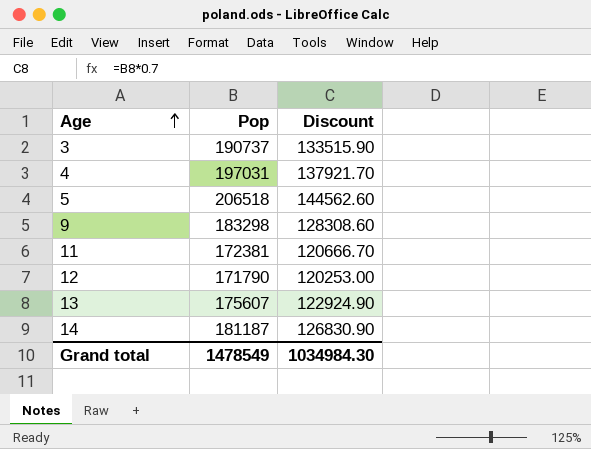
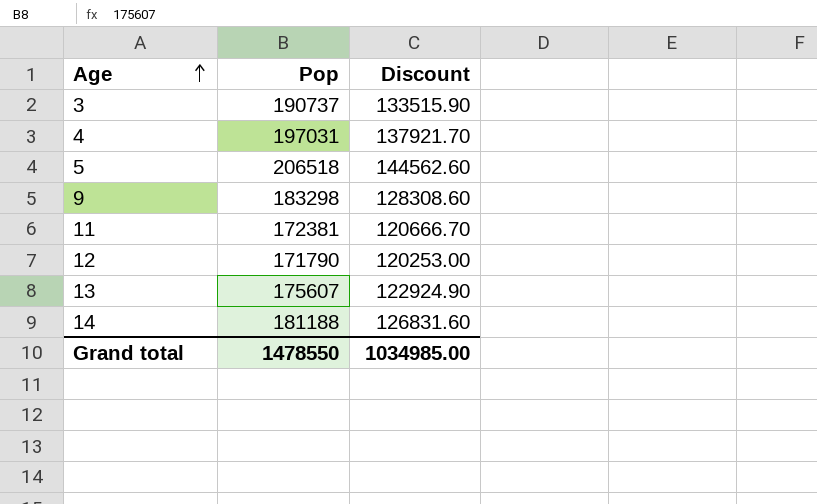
14 | Pop: 181187 -> 181188
14 | Discount: 126830.90 -> 126831.60
Grand total | Pop: 1478549 -> 1478550
Grand total | Discount: 1034984.30 -> 1034985.00

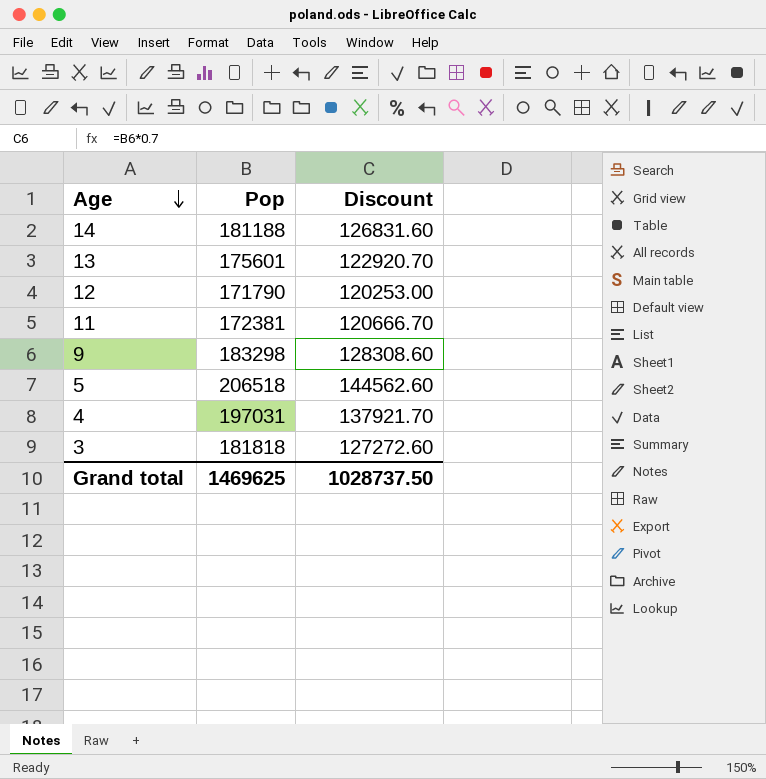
row order: Age ascending -> Age descending
13 | Pop: 175607 -> 175601
13 | Discount: 122924.90 -> 122920.70
3 | Pop: 190737 -> 181818
3 | Discount: 133515.90 -> 127272.60
Grand total | Pop: 1478550 -> 1469625
Grand total | Discount: 1034985.00 -> 1028737.50

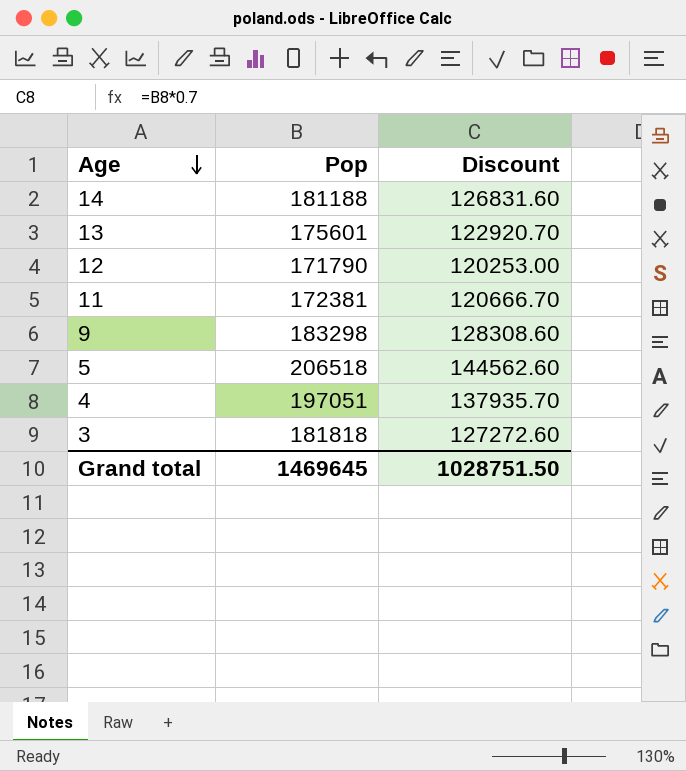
4 | Pop: 197031 -> 197051
4 | Discount: 137921.70 -> 137935.70
Grand total | Pop: 1469625 -> 1469645
Grand total | Discount: 1028737.50 -> 1028751.50

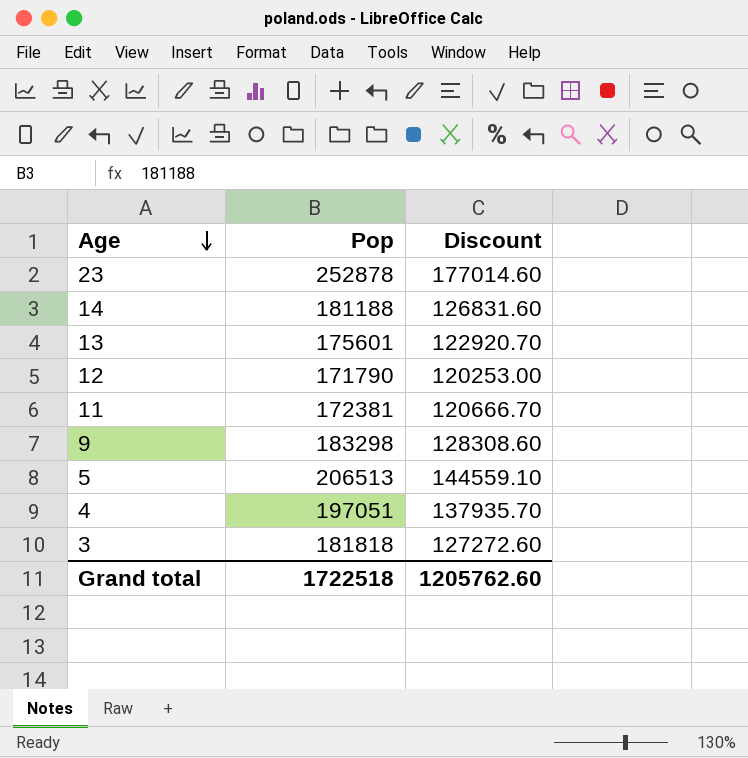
row 23: none -> 252878 | 177014.60
5 | Pop: 206518 -> 206513
5 | Discount: 144562.60 -> 144559.10
Grand total | Pop: 1469645 -> 1722518
Grand total | Discount: 1028751.50 -> 1205762.60

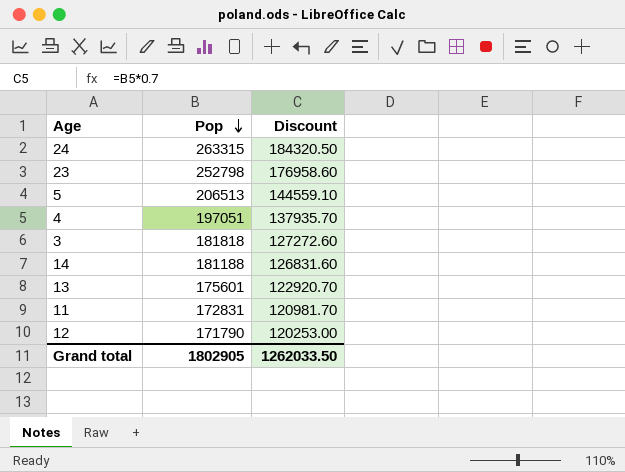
row order: Age descending -> Pop descending
row 9: 183298 | 128308.60 -> none
row 24: none -> 263315 | 184320.50
23 | Pop: 252878 -> 252798
23 | Discount: 177014.60 -> 176958.60
11 | Pop: 172381 -> 172831
11 | Discount: 120666.70 -> 120981.70
Grand total | Pop: 1722518 -> 1802905
Grand total | Discount: 1205762.60 -> 1262033.50

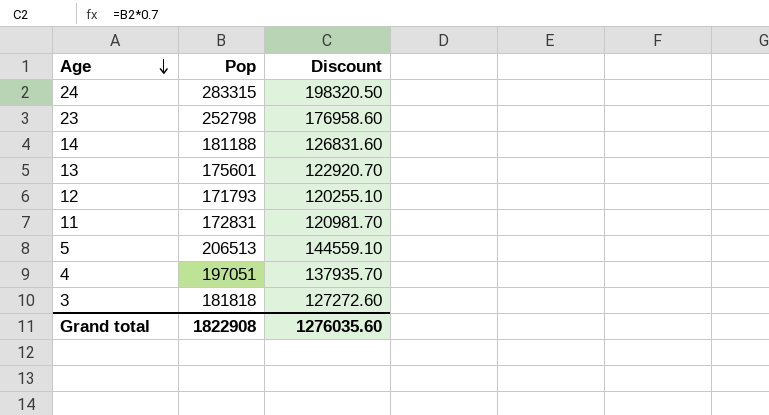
row order: Pop descending -> Age descending
24 | Pop: 263315 -> 283315
24 | Discount: 184320.50 -> 198320.50
12 | Pop: 171790 -> 171793
12 | Discount: 120253.00 -> 120255.10
Grand total | Pop: 1802905 -> 1822908
Grand total | Discount: 1262033.50 -> 1276035.60

